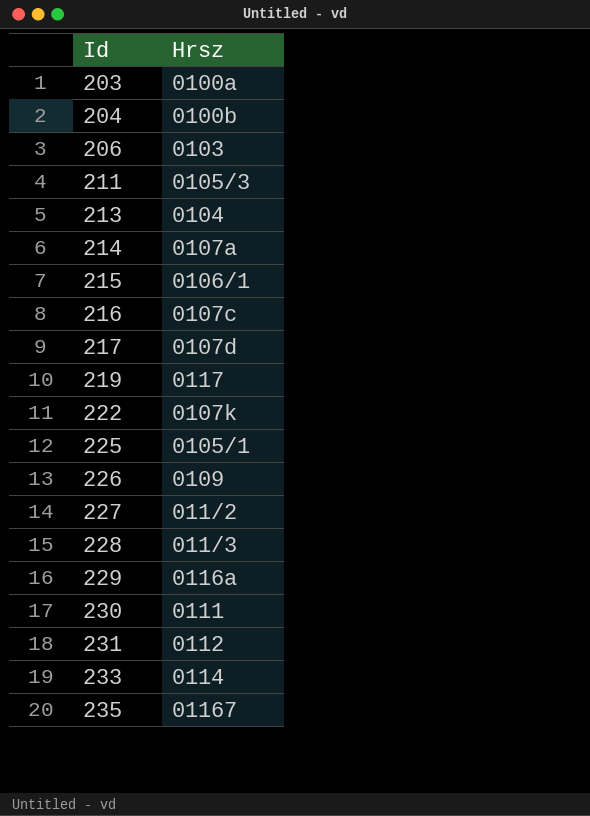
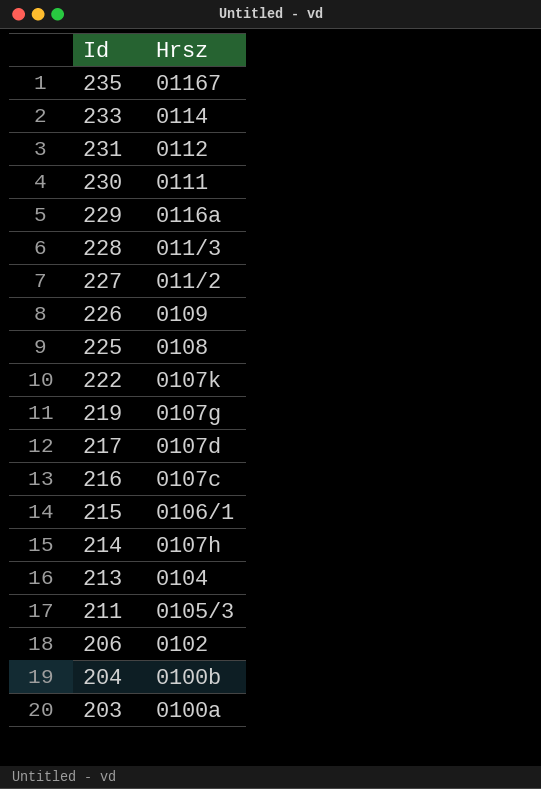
row order: Id ascending -> Id descending
225 | Hrsz: 0105/1 -> 0108
219 | Hrsz: 0117 -> 0107g
214 | Hrsz: 0107a -> 0107h
206 | Hrsz: 0103 -> 0102

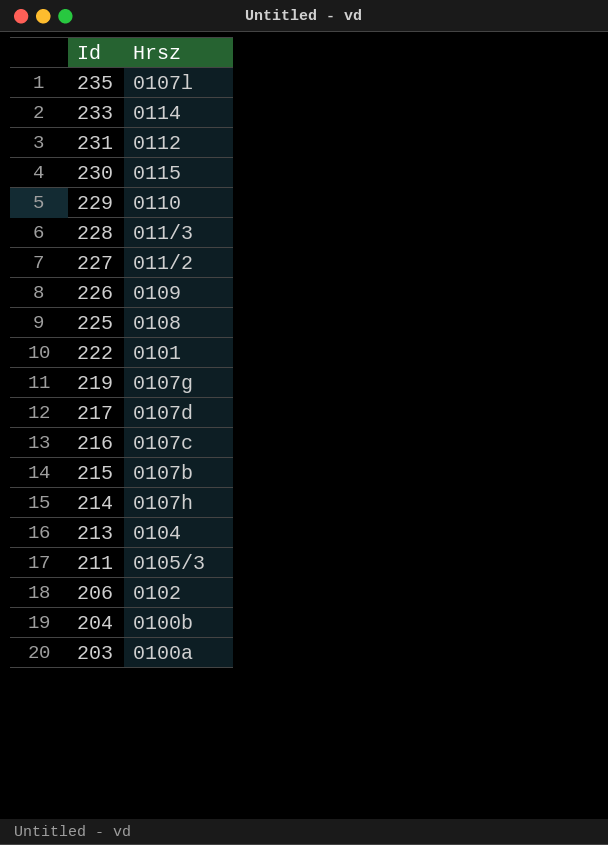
235 | Hrsz: 01167 -> 0107l
230 | Hrsz: 0111 -> 0115
229 | Hrsz: 0116a -> 0110
222 | Hrsz: 0107k -> 0101
215 | Hrsz: 0106/1 -> 0107b

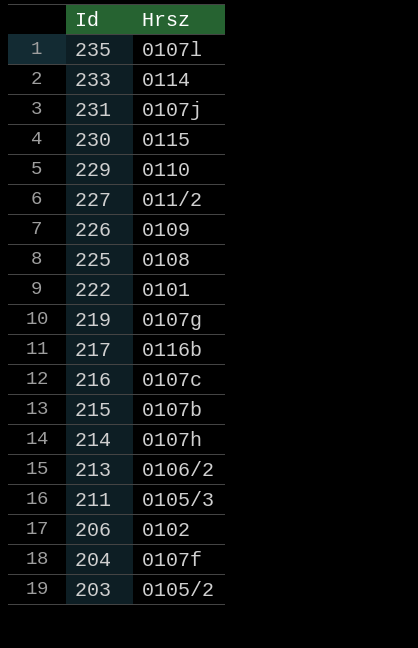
row 228: 011/3 -> none
231 | Hrsz: 0112 -> 0107j
217 | Hrsz: 0107d -> 0116b
213 | Hrsz: 0104 -> 0106/2
204 | Hrsz: 0100b -> 0107f
203 | Hrsz: 0100a -> 0105/2

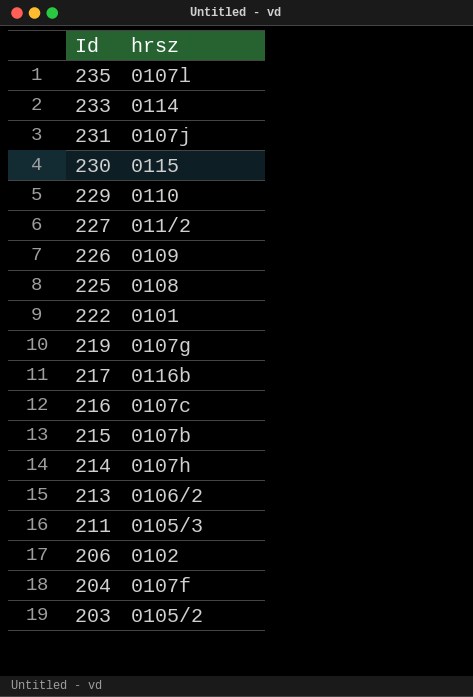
column name: Hrsz -> hrsz

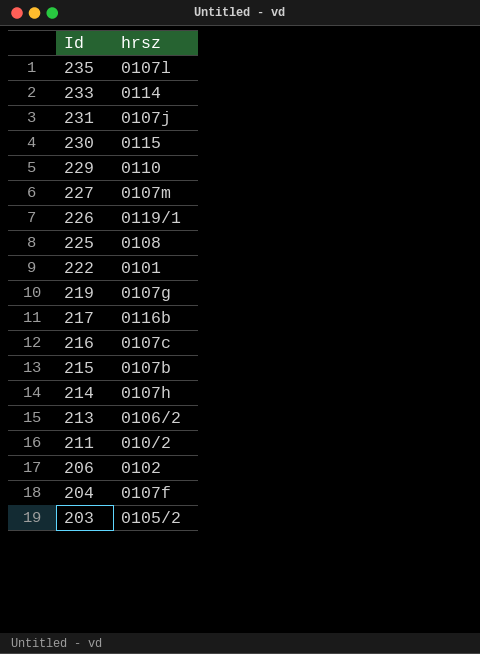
227 | hrsz: 011/2 -> 0107m
226 | hrsz: 0109 -> 0119/1
211 | hrsz: 0105/3 -> 010/2

